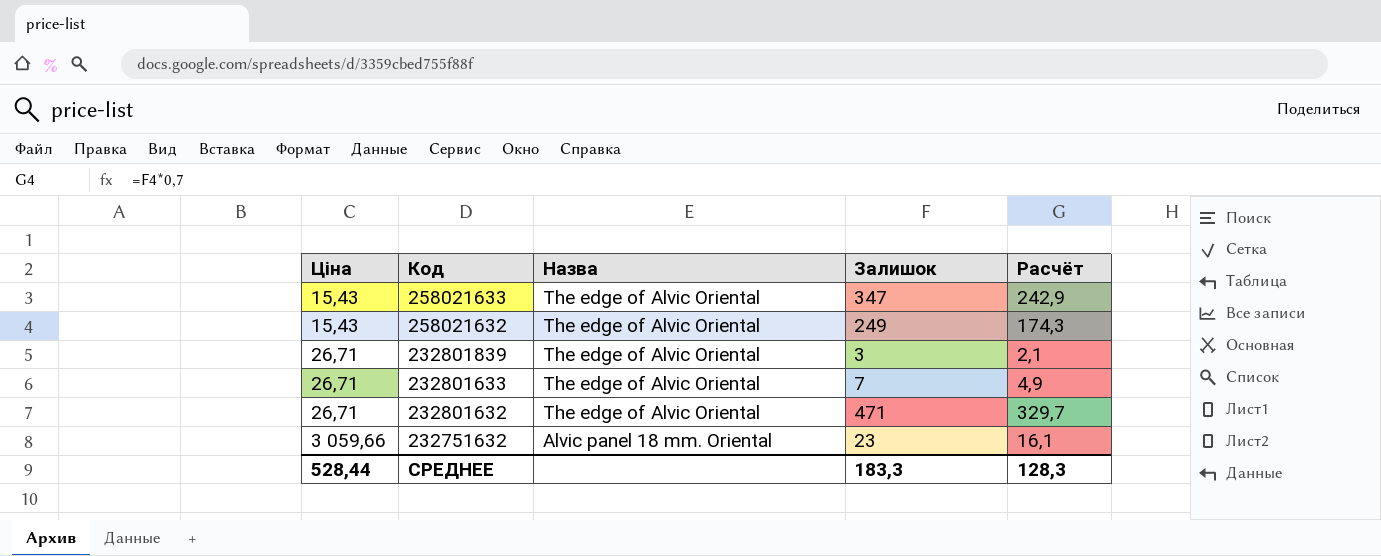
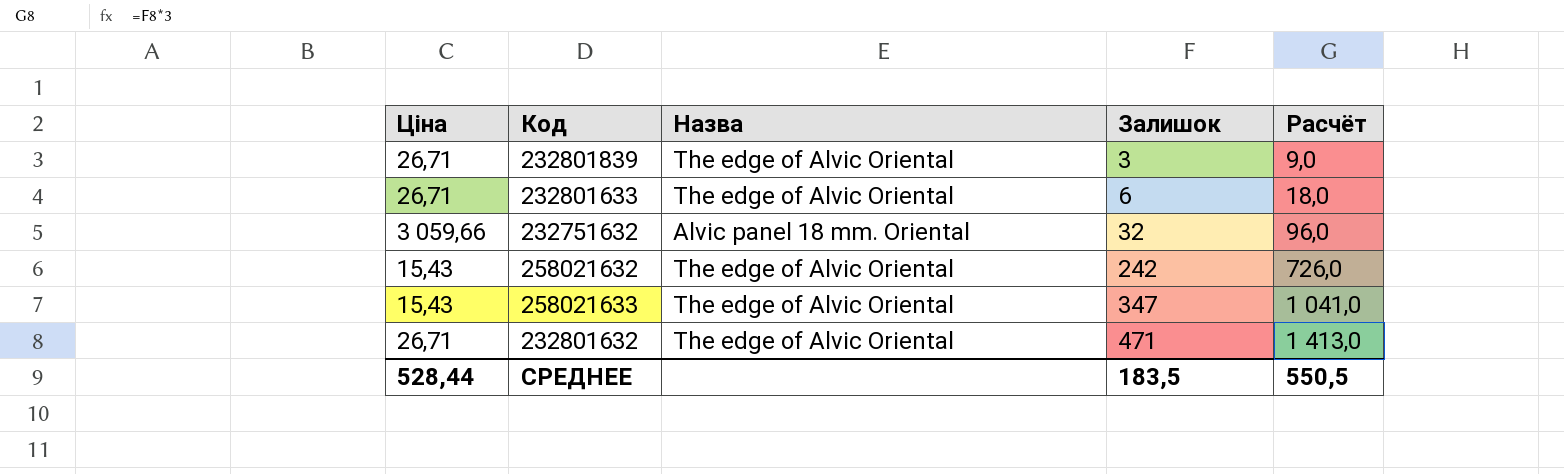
row order: Ціна ascending -> Залишок ascending
column Расчёт | formula: [Залишок] * 0,7 -> [Залишок] * 3
232801633 | Залишок: 7 -> 6
232751632 | Залишок: 23 -> 32
258021632 | Залишок: 249 -> 242
СРЕДНЕЕ | Залишок: 183,3 -> 183,5
СРЕДНЕЕ | Расчёт: 128,3 -> 550,5

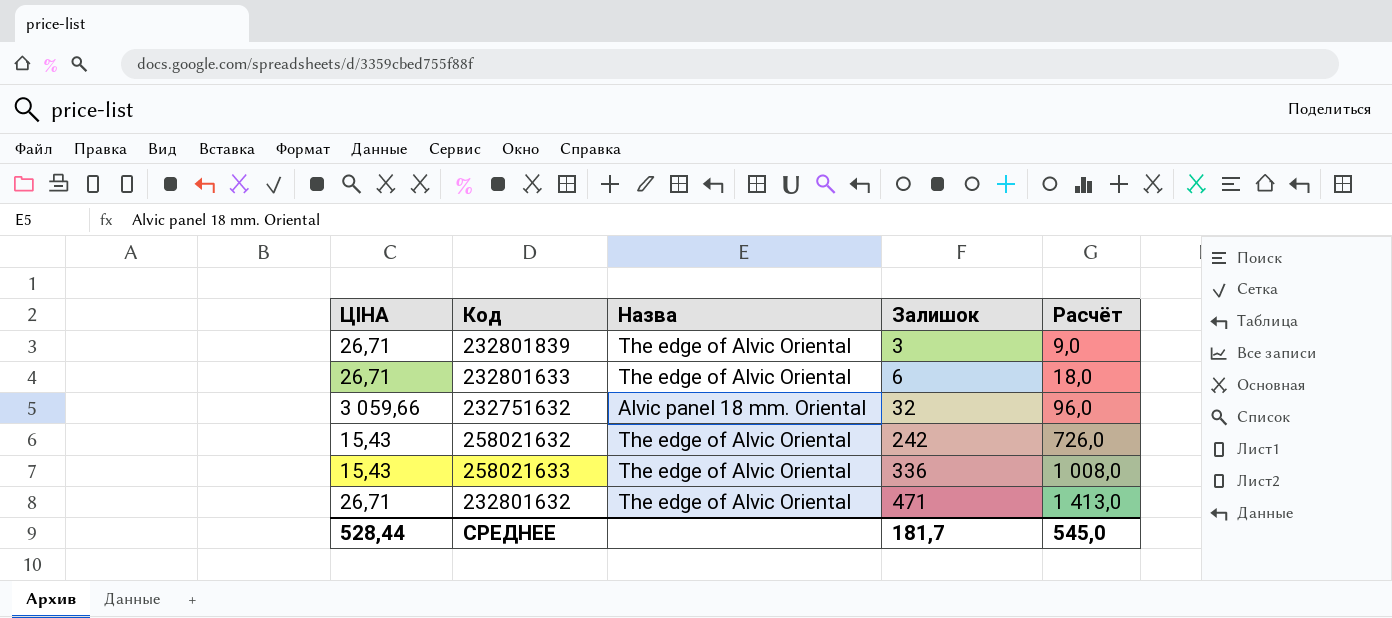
column name: Ціна -> ЦІНА
258021633 | Залишок: 347 -> 336
258021633 | Расчёт: 1 041,0 -> 1 008,0
СРЕДНЕЕ | Залишок: 183,5 -> 181,7
СРЕДНЕЕ | Расчёт: 550,5 -> 545,0

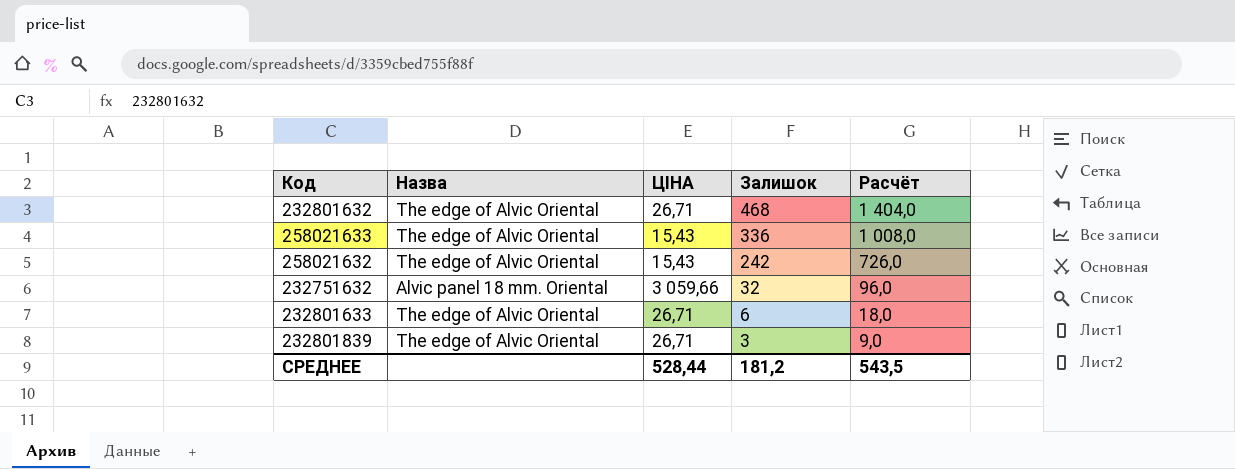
row order: Залишок ascending -> Залишок descending
column ЦІНА | position: 1 -> 3
232801632 | Залишок: 471 -> 468
232801632 | Расчёт: 1 413,0 -> 1 404,0
СРЕДНЕЕ | Залишок: 181,7 -> 181,2
СРЕДНЕЕ | Расчёт: 545,0 -> 543,5

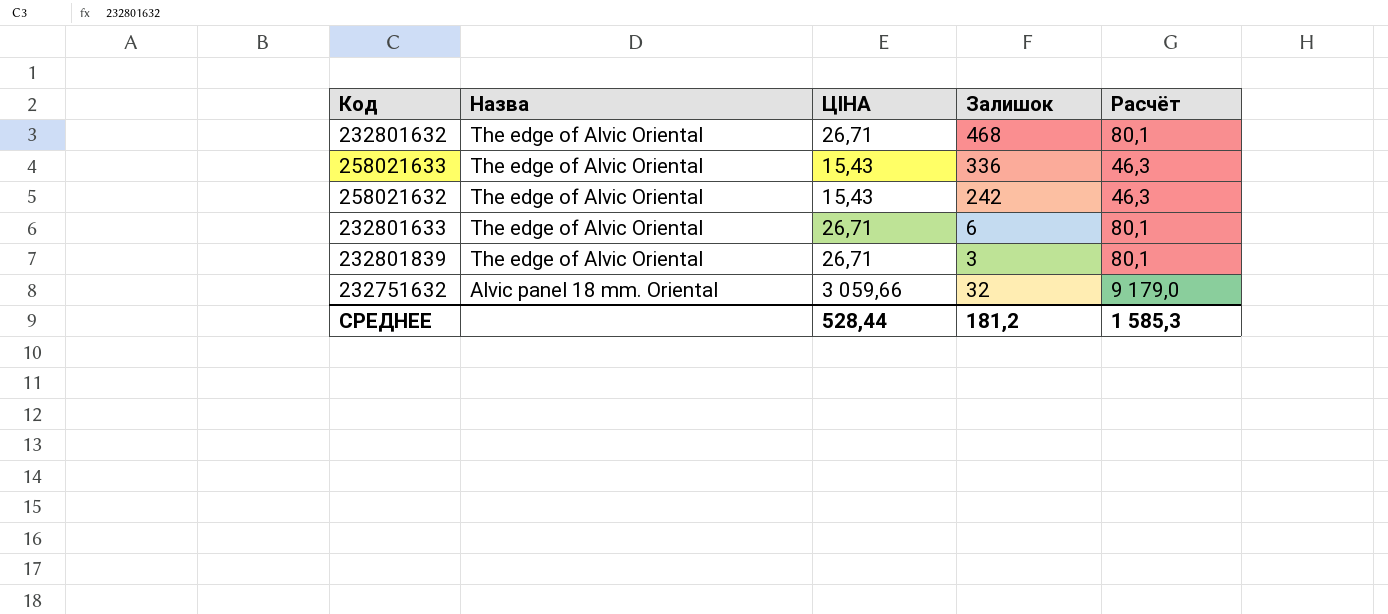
row order: Залишок descending -> Назва descending
column Расчёт | formula: [Залишок] * 3 -> [ЦІНА] * 3
СРЕДНЕЕ | Расчёт: 543,5 -> 1 585,3

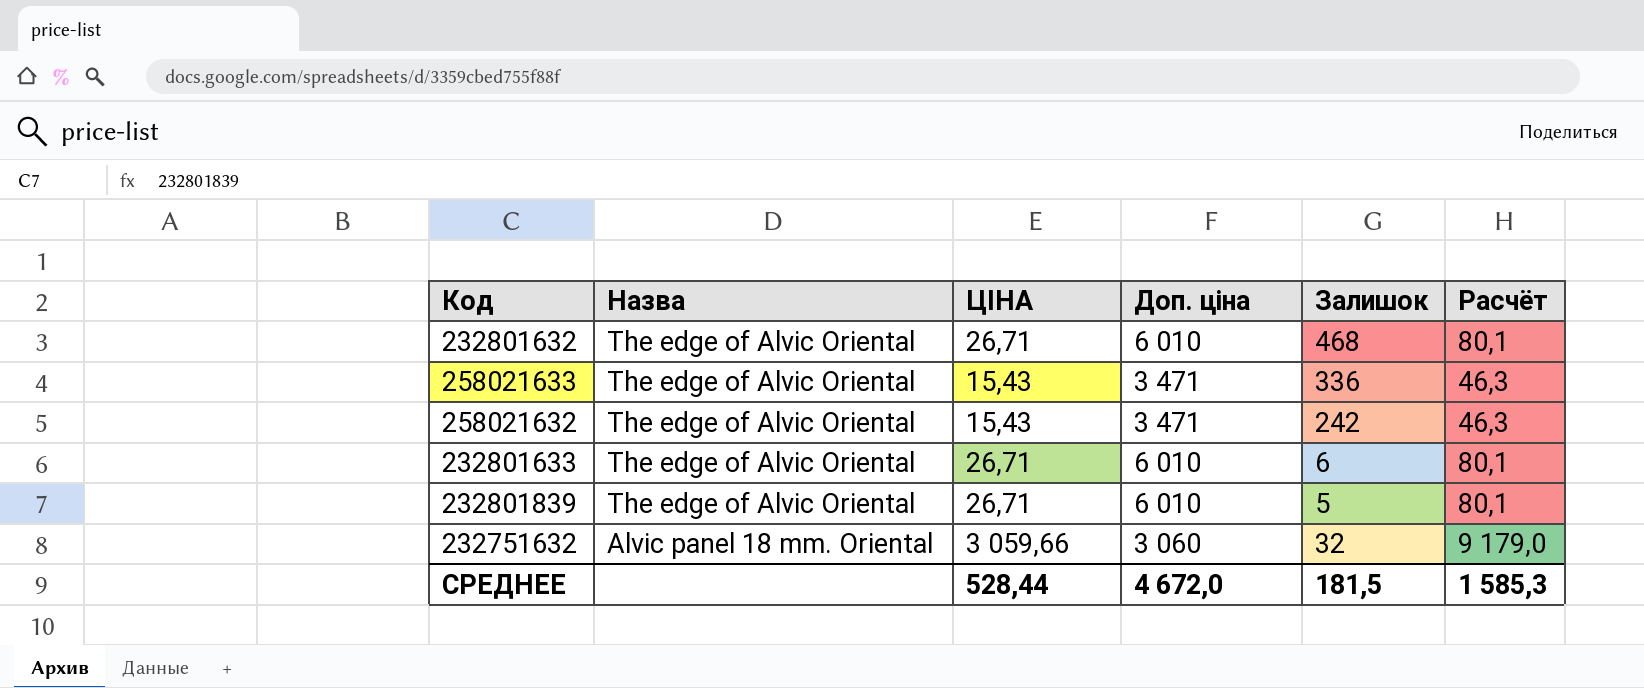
column Доп. ціна | position: none -> 4
232801839 | Залишок: 3 -> 5
СРЕДНЕЕ | Залишок: 181,2 -> 181,5

